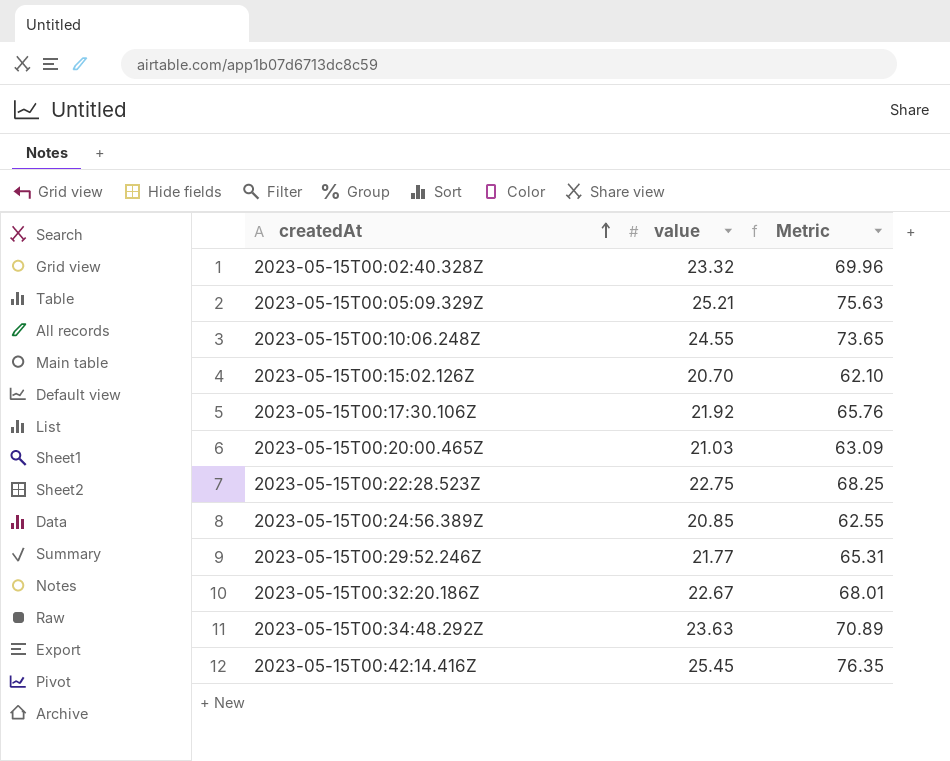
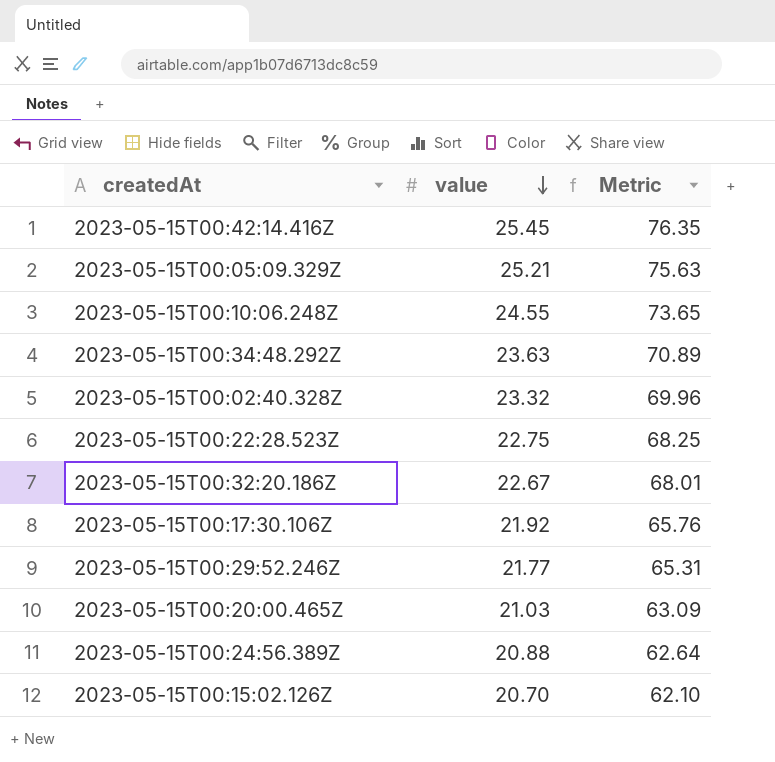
row order: createdAt ascending -> value descending
2023-05-15T00:24:56.389Z | value: 20.85 -> 20.88
2023-05-15T00:24:56.389Z | Metric: 62.55 -> 62.64

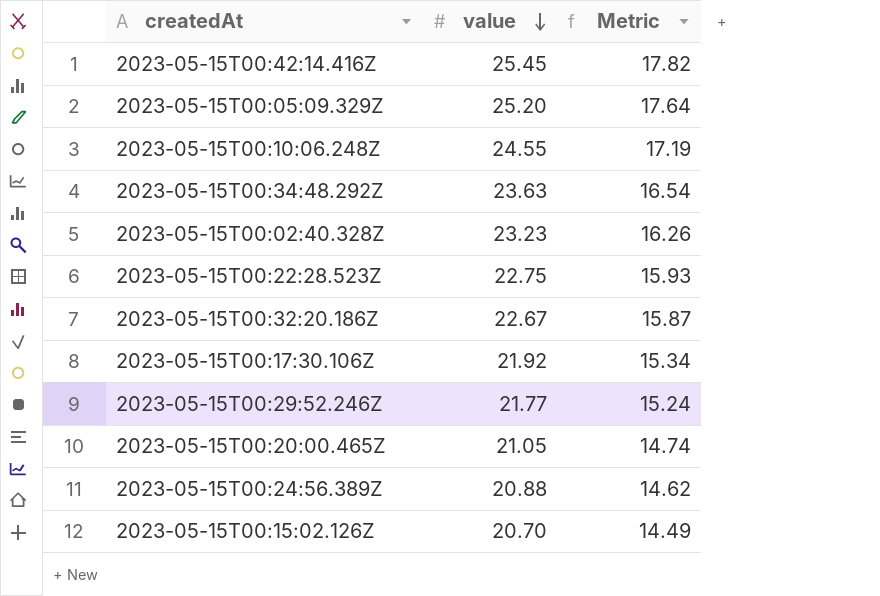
column Metric | formula: [value] * 3 -> [value] * 0.7
2023-05-15T00:05:09.329Z | value: 25.21 -> 25.20
2023-05-15T00:02:40.328Z | value: 23.32 -> 23.23
2023-05-15T00:20:00.465Z | value: 21.03 -> 21.05

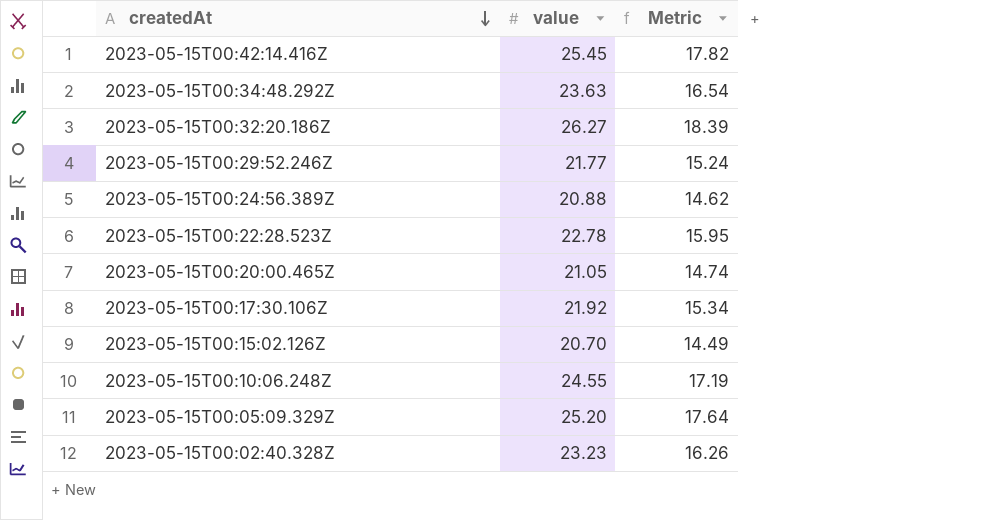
row order: value descending -> createdAt descending
2023-05-15T00:32:20.186Z | value: 22.67 -> 26.27
2023-05-15T00:32:20.186Z | Metric: 15.87 -> 18.39
2023-05-15T00:22:28.523Z | value: 22.75 -> 22.78
2023-05-15T00:22:28.523Z | Metric: 15.93 -> 15.95

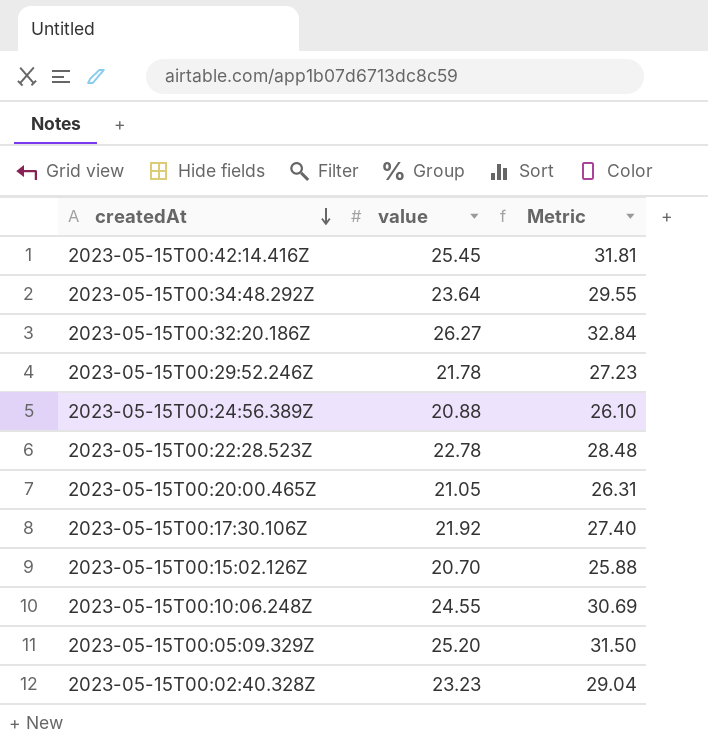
column Metric | formula: [value] * 0.7 -> [value] * 1.25
2023-05-15T00:34:48.292Z | value: 23.63 -> 23.64
2023-05-15T00:29:52.246Z | value: 21.77 -> 21.78

